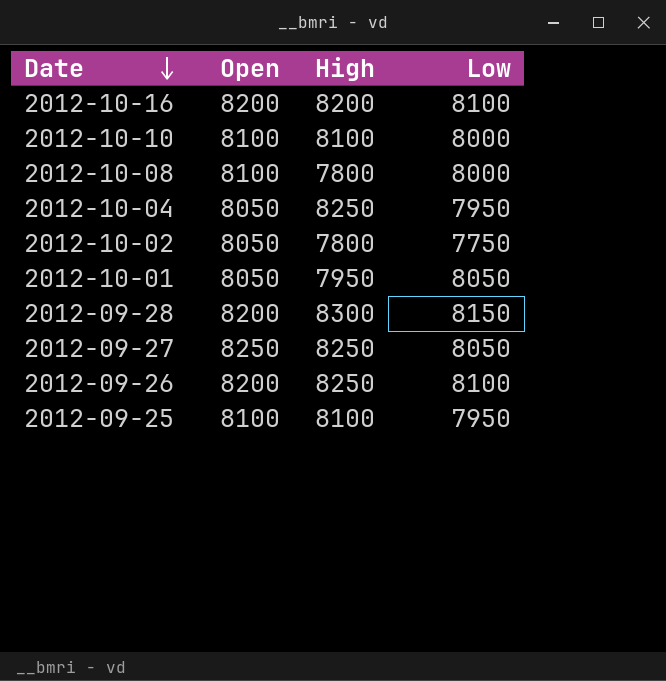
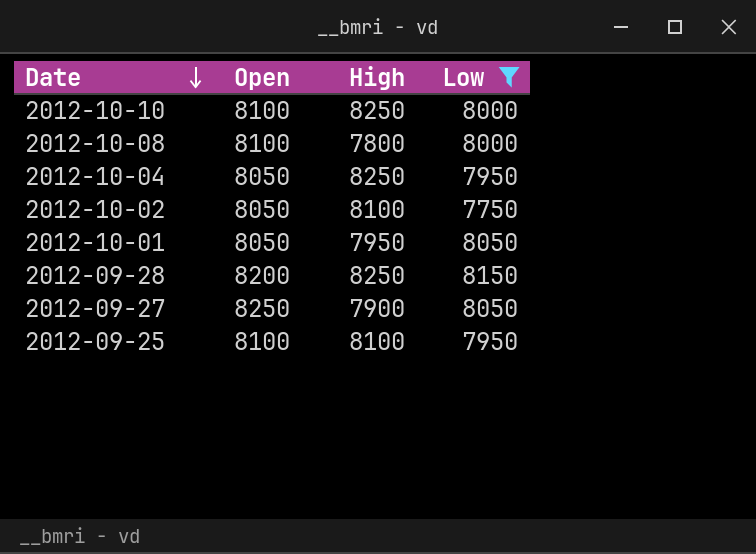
filter: none -> Low != 8100
2012-10-10 | High: 8100 -> 8250
2012-10-02 | High: 7800 -> 8100
2012-09-28 | High: 8300 -> 8250
2012-09-27 | High: 8250 -> 7900

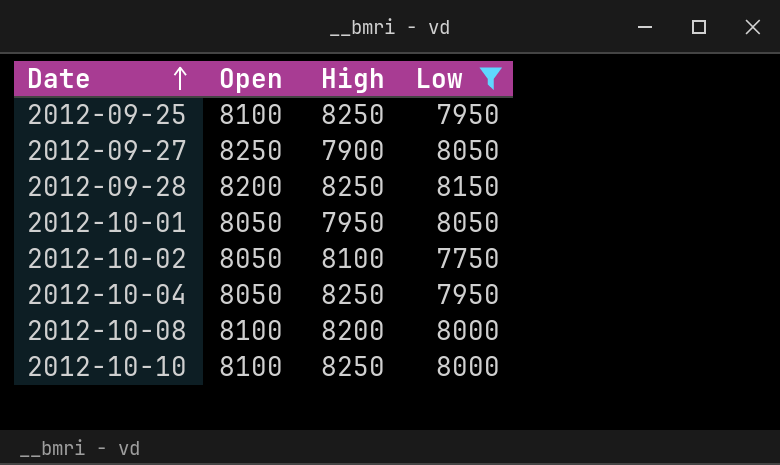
row order: Date descending -> Date ascending
2012-09-25 | High: 8100 -> 8250
2012-10-08 | High: 7800 -> 8200

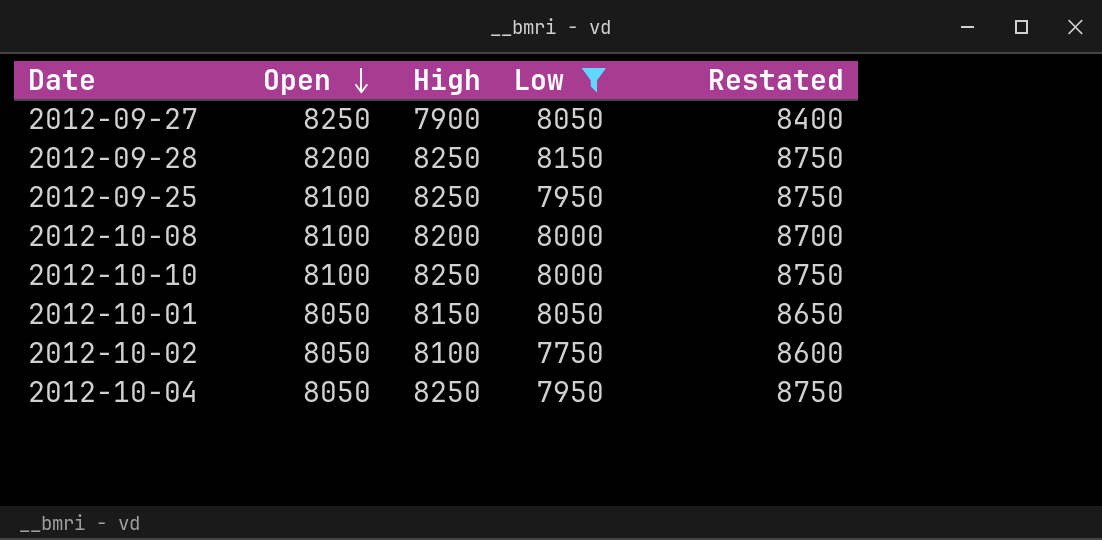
row order: Date ascending -> Open descending
column Restated | formula: none -> [High] + 500
2012-10-01 | High: 7950 -> 8150

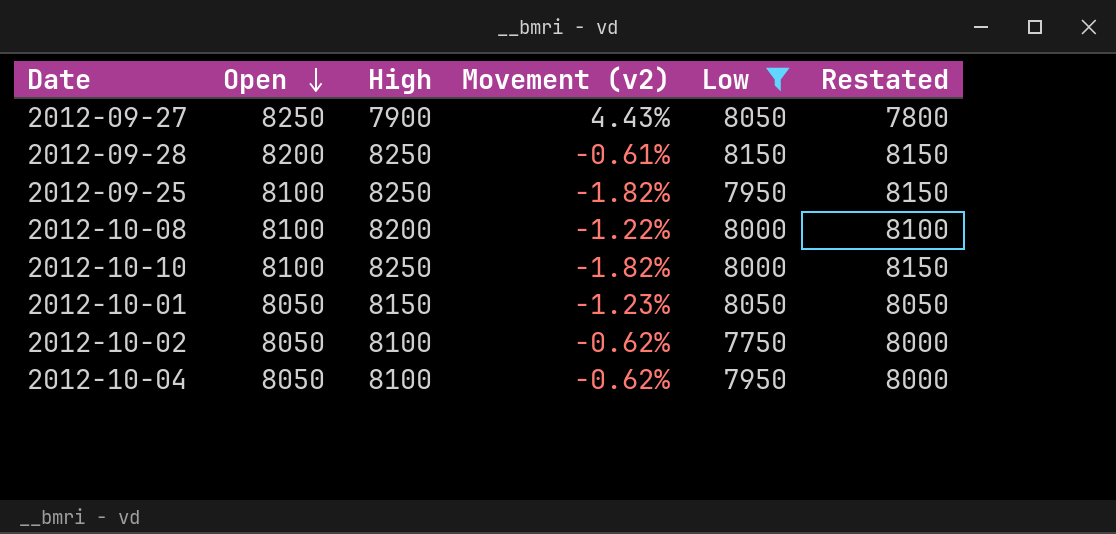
column Movement (v2) | formula: none -> ([Open] - [High]) / [High]
column Restated | formula: [High] + 500 -> [High] - 100
2012-10-04 | High: 8250 -> 8100

